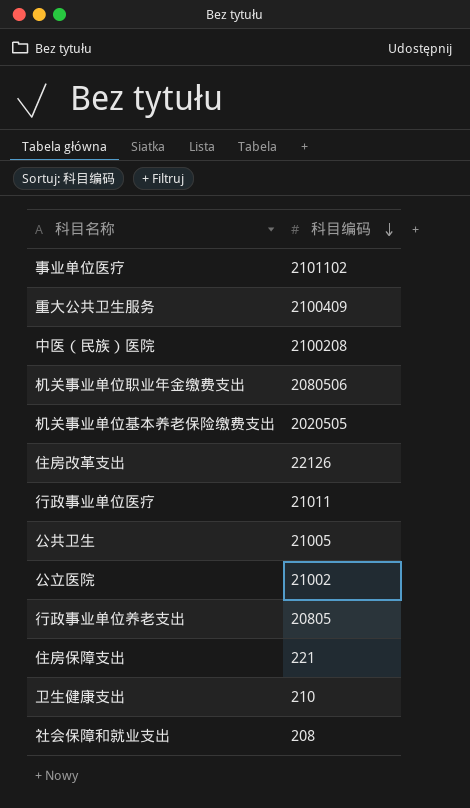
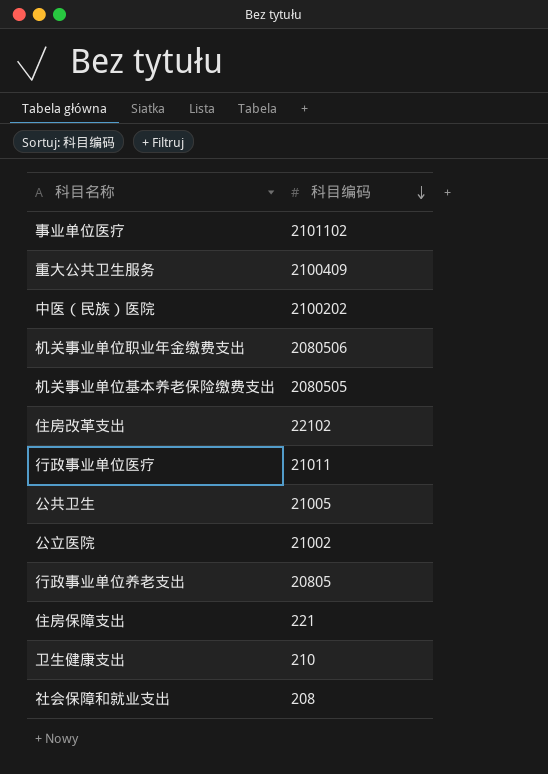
中医（民族）医院 | 科目编码: 2100208 -> 2100202
机关事业单位基本养老保险缴费支出 | 科目编码: 2020505 -> 2080505
住房改革支出 | 科目编码: 22126 -> 22102

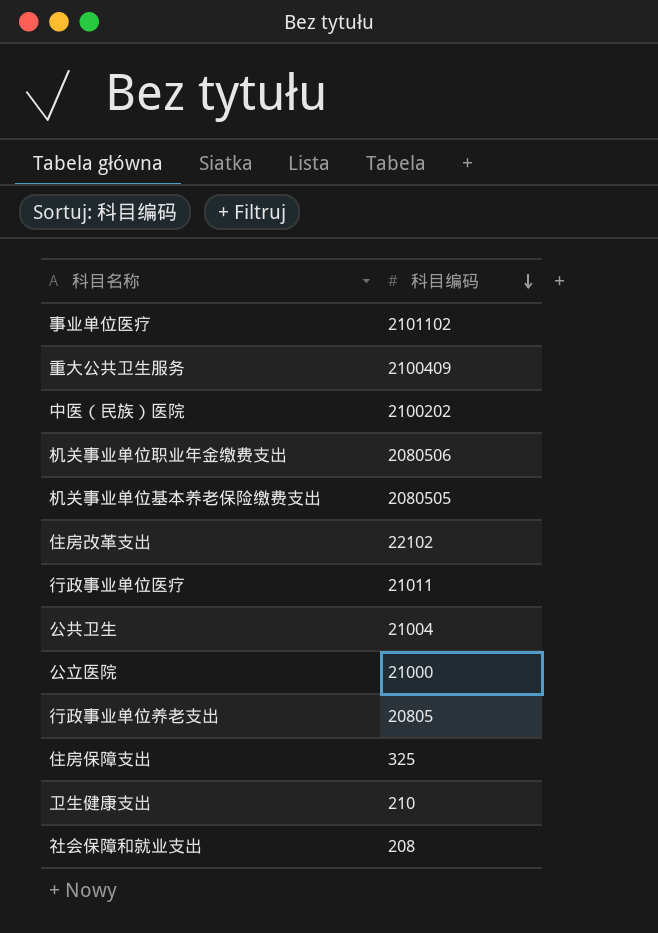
公共卫生 | 科目编码: 21005 -> 21004
公立医院 | 科目编码: 21002 -> 21000
住房保障支出 | 科目编码: 221 -> 325

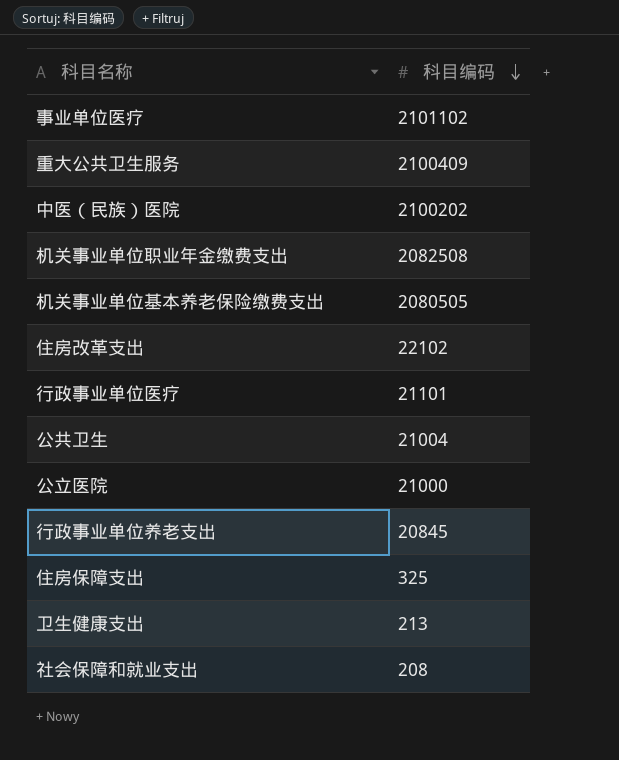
机关事业单位职业年金缴费支出 | 科目编码: 2080506 -> 2082508
行政事业单位医疗 | 科目编码: 21011 -> 21101
行政事业单位养老支出 | 科目编码: 20805 -> 20845
卫生健康支出 | 科目编码: 210 -> 213

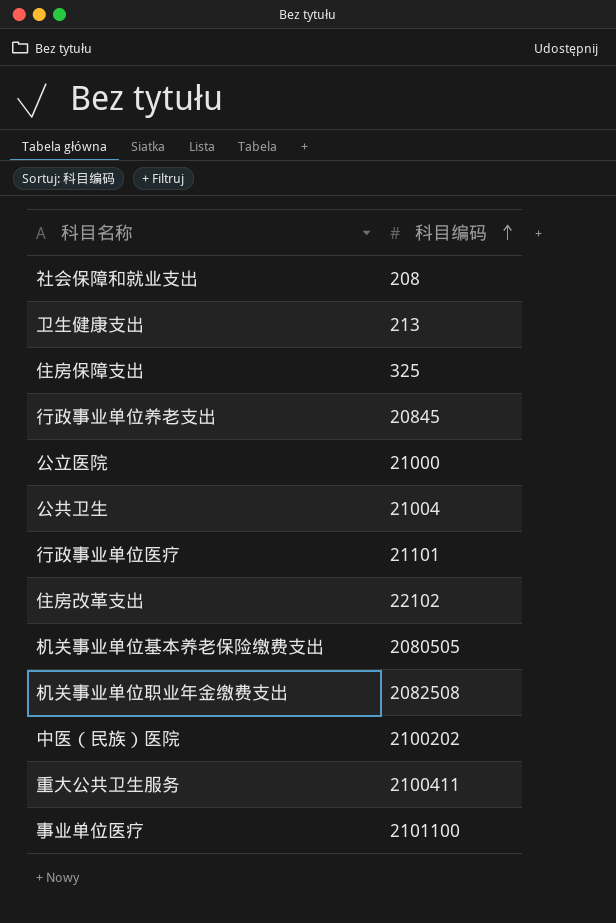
row order: 科目编码 descending -> 科目编码 ascending
重大公共卫生服务 | 科目编码: 2100409 -> 2100411
事业单位医疗 | 科目编码: 2101102 -> 2101100

